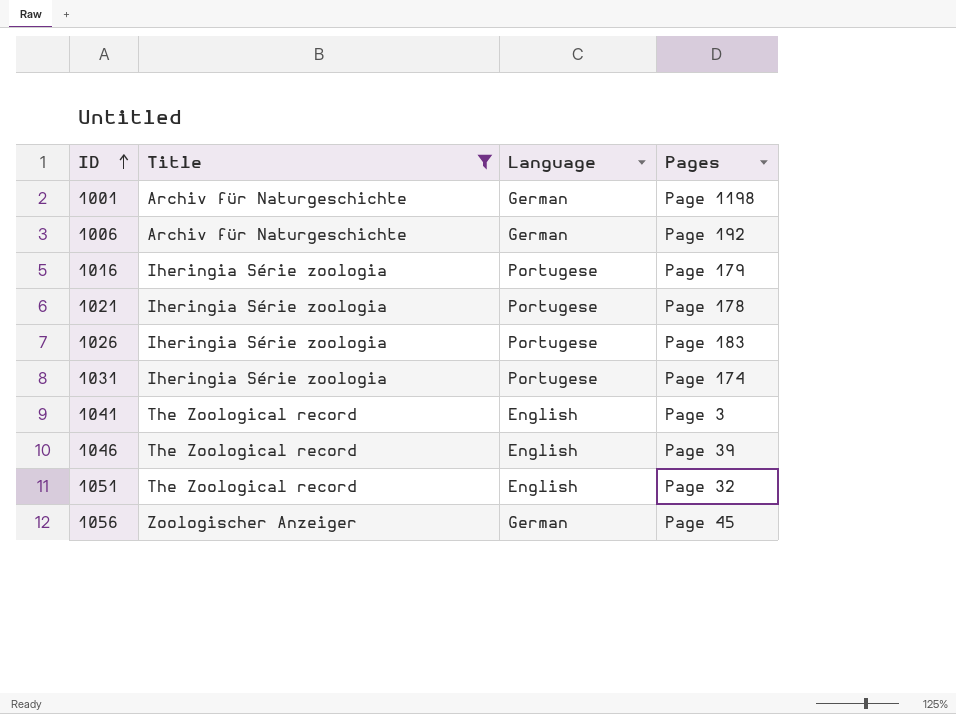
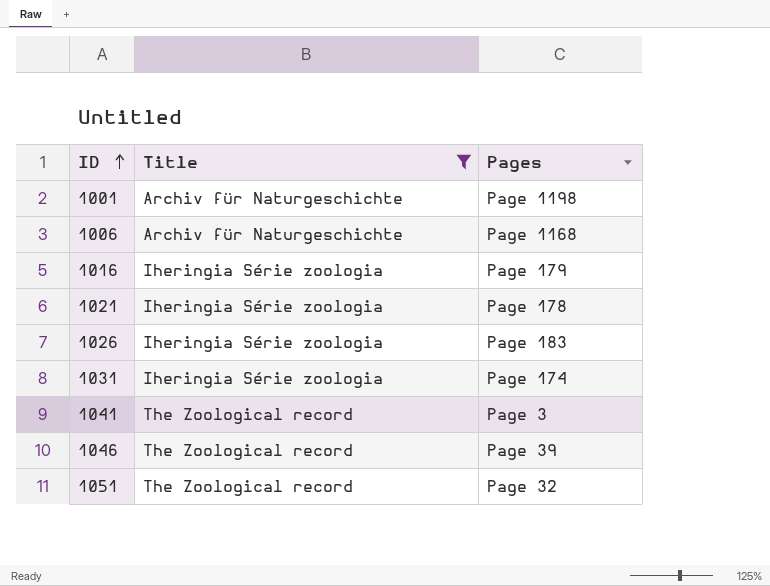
column Language | position: 3 -> none
row 1056: Zoologischer Anzeiger | German | Page 45 -> none
1006 | Pages: Page 192 -> Page 1168

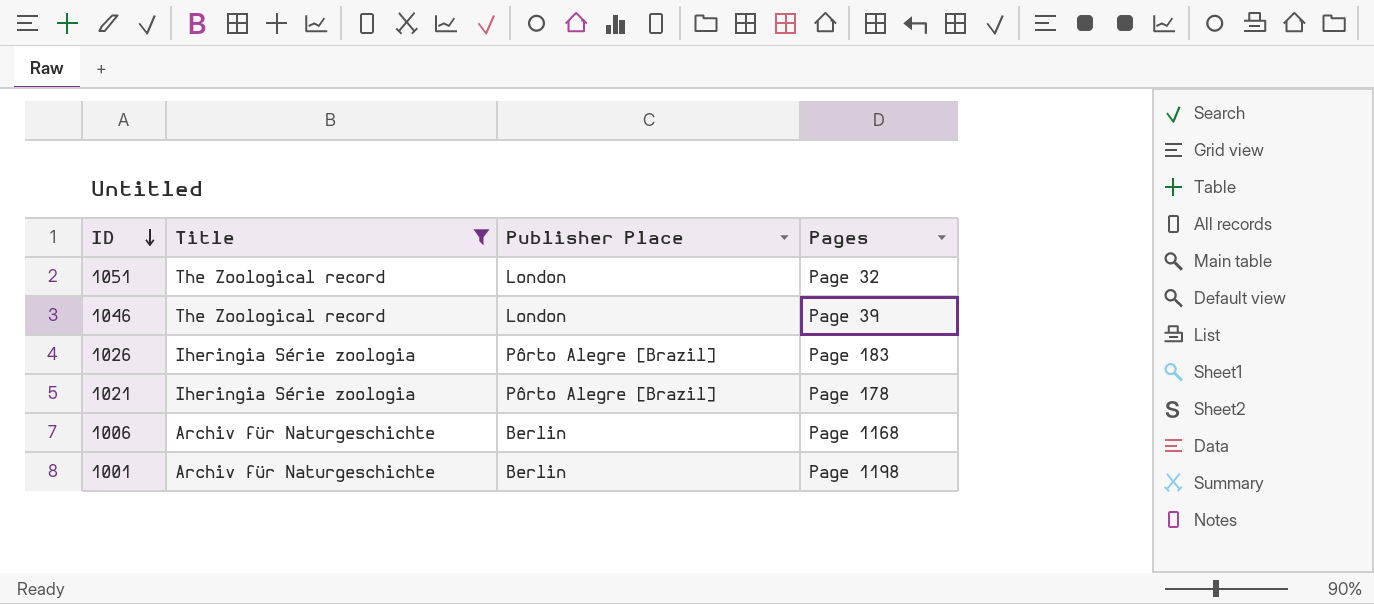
row order: ID ascending -> ID descending
column Publisher Place | position: none -> 3
row 1016: Iheringia Série zoologia | Page 179 -> none
row 1031: Iheringia Série zoologia | Page 174 -> none
row 1041: The Zoological record | Page 3 -> none

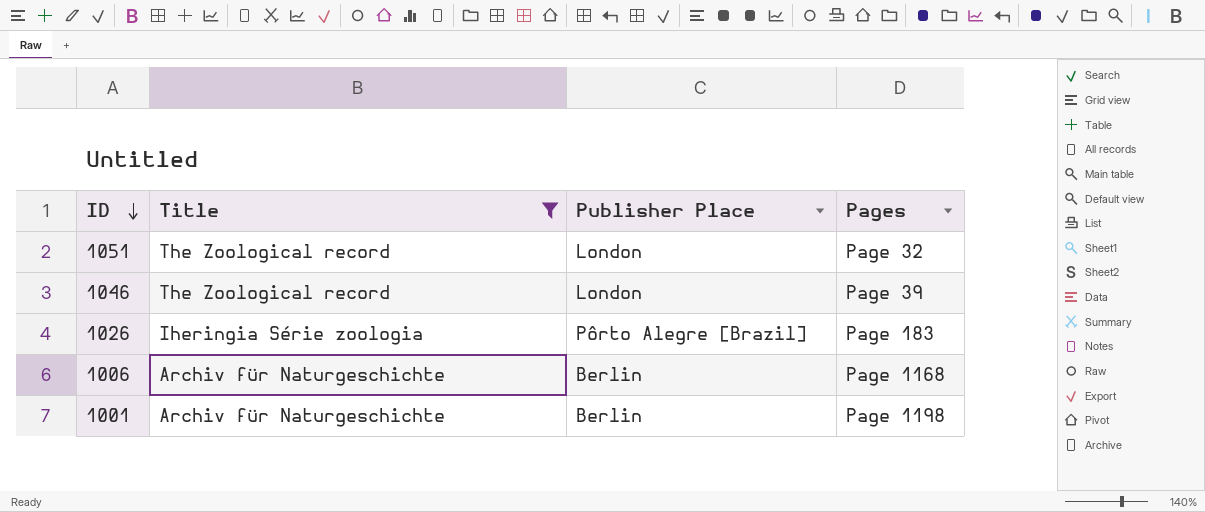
row 1021: Iheringia Série zoologia | Pôrto Alegre [Brazil] | Page 178 -> none

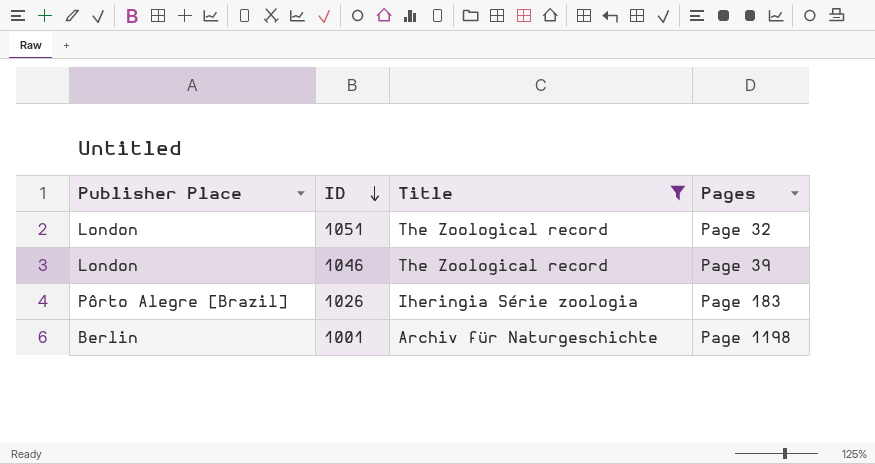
column Publisher Place | position: 3 -> 1
row 1006: Archiv für Naturgeschichte | Berlin | Page 1168 -> none

